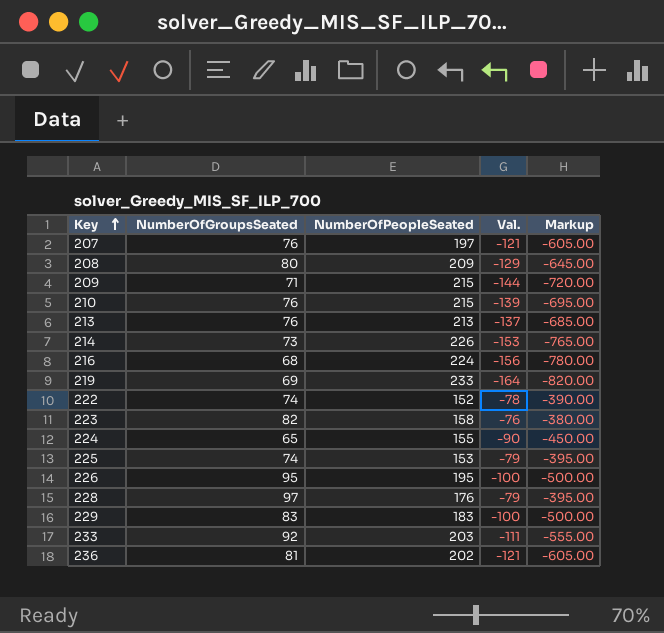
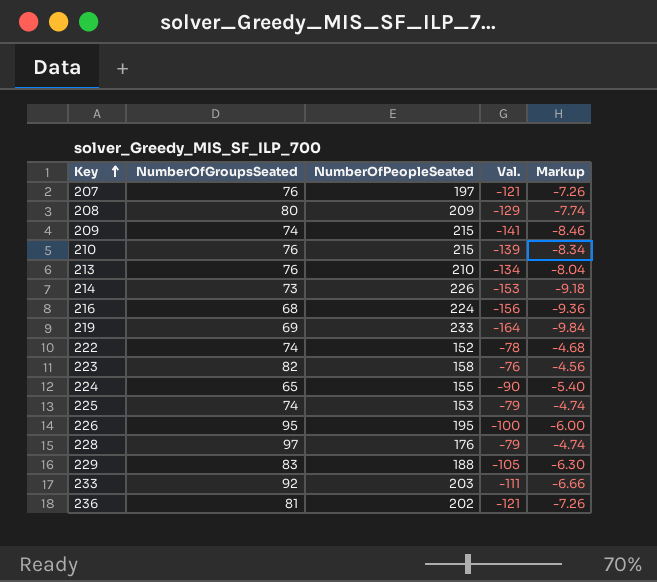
column Markup | formula: [Val.] * 5 -> [Val.] * 0.06
209 | NumberOfGroupsSeated: 71 -> 74
209 | Val.: -144 -> -141
213 | NumberOfPeopleSeated: 213 -> 210
213 | Val.: -137 -> -134
229 | NumberOfPeopleSeated: 183 -> 188
229 | Val.: -100 -> -105

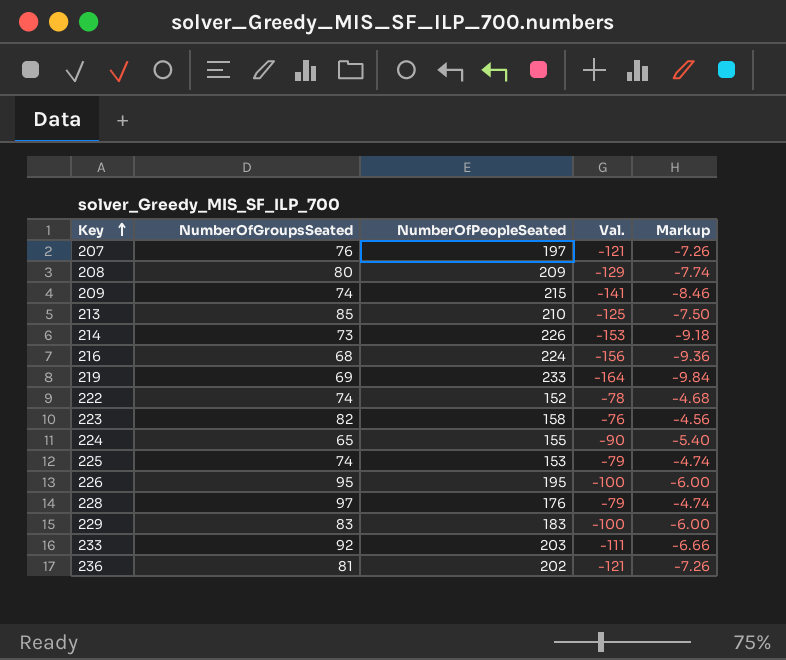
row 210: 76 | 215 | -139 | -8.34 -> none
213 | NumberOfGroupsSeated: 76 -> 85
213 | Val.: -134 -> -125
213 | Markup: -8.04 -> -7.50
229 | NumberOfPeopleSeated: 188 -> 183
229 | Val.: -105 -> -100
229 | Markup: -6.30 -> -6.00

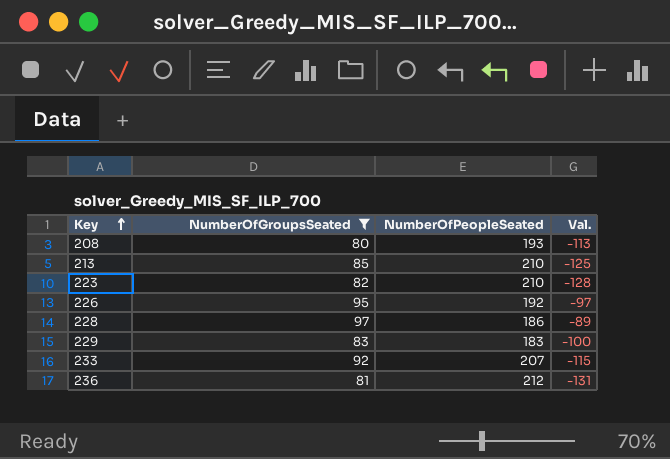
filter: none -> NumberOfGroupsSeated >= 80
column Markup | formula: [Val.] * 0.06 -> none
208 | NumberOfPeopleSeated: 209 -> 193
208 | Val.: -129 -> -113
223 | NumberOfPeopleSeated: 158 -> 210
223 | Val.: -76 -> -128
226 | NumberOfPeopleSeated: 195 -> 192
226 | Val.: -100 -> -97
228 | NumberOfPeopleSeated: 176 -> 186
228 | Val.: -79 -> -89
233 | NumberOfPeopleSeated: 203 -> 207
233 | Val.: -111 -> -115
236 | NumberOfPeopleSeated: 202 -> 212
236 | Val.: -121 -> -131

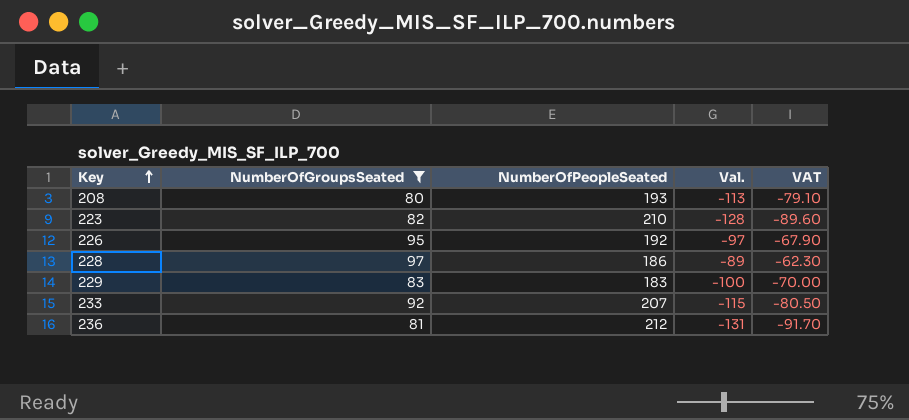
column VAT | formula: none -> [Val.] * 0.7
row 213: 85 | 210 | -125 -> none

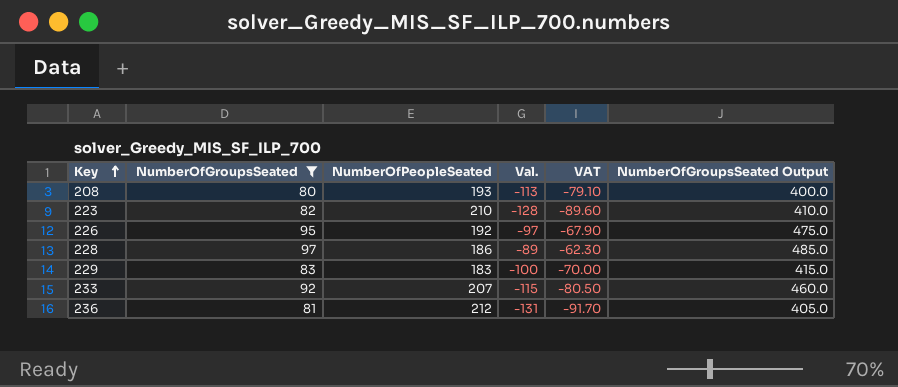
column NumberOfGroupsSeated Output | formula: none -> [NumberOfGroupsSeated] * 5

